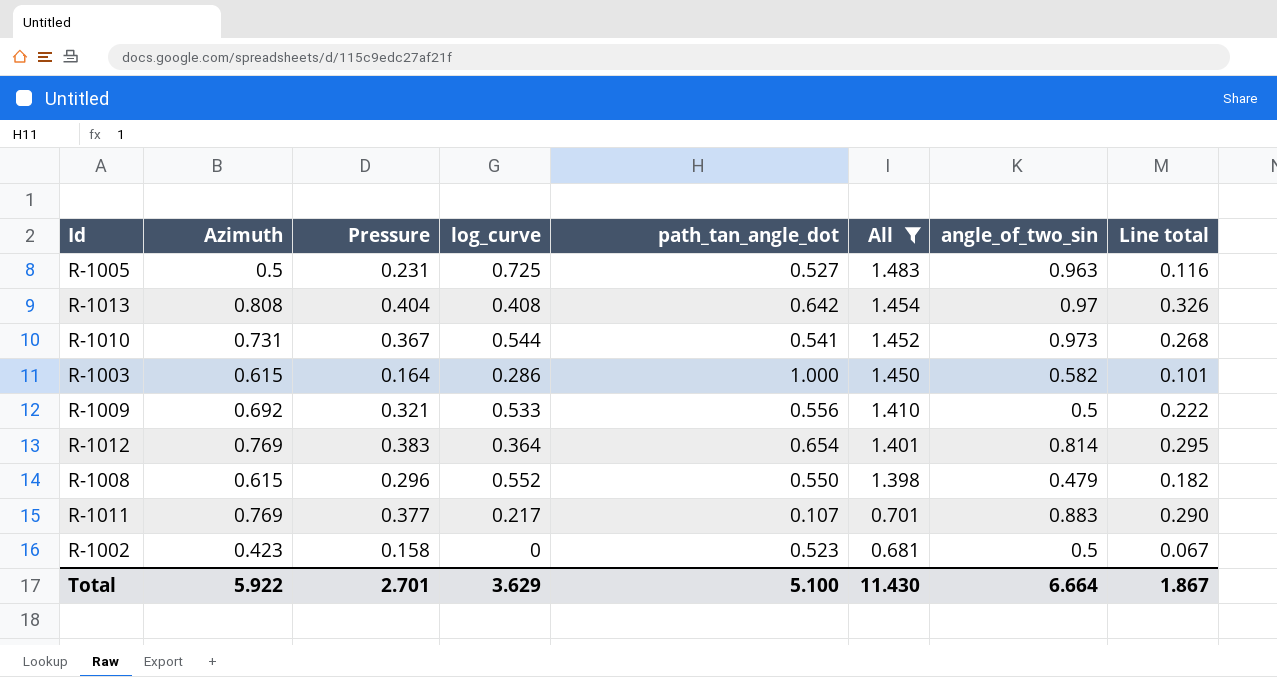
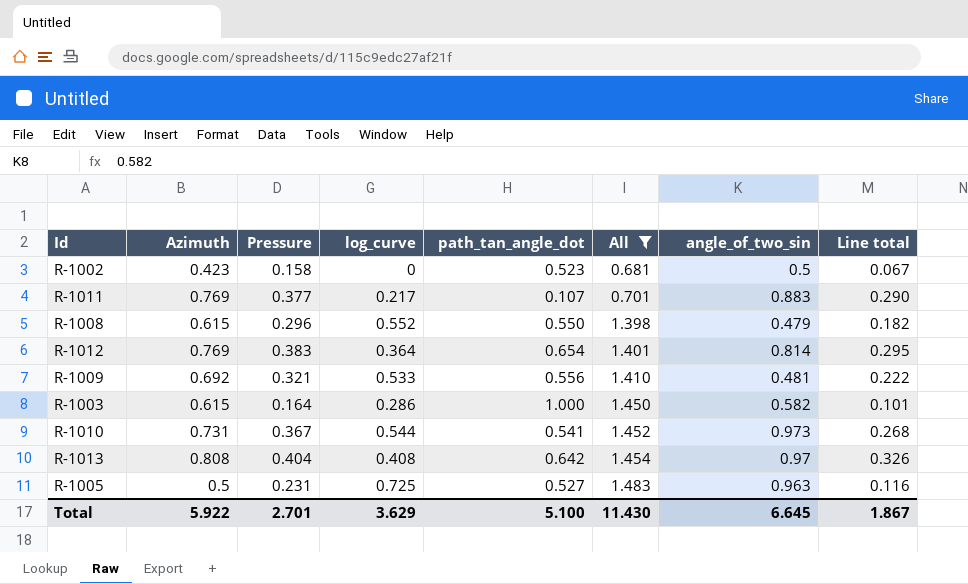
row order: All descending -> All ascending
R-1009 | angle_of_two_sin: 0.5 -> 0.481
Total | angle_of_two_sin: 6.664 -> 6.645

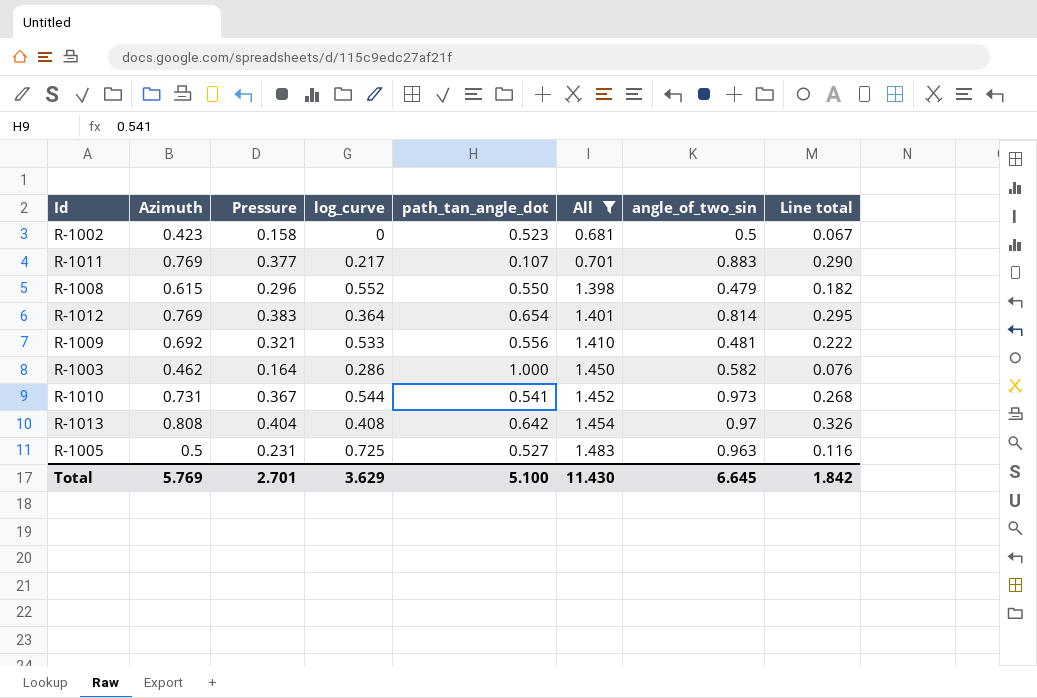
R-1003 | Azimuth: 0.615 -> 0.462
R-1003 | Line total: 0.101 -> 0.076
Total | Azimuth: 5.922 -> 5.769
Total | Line total: 1.867 -> 1.842

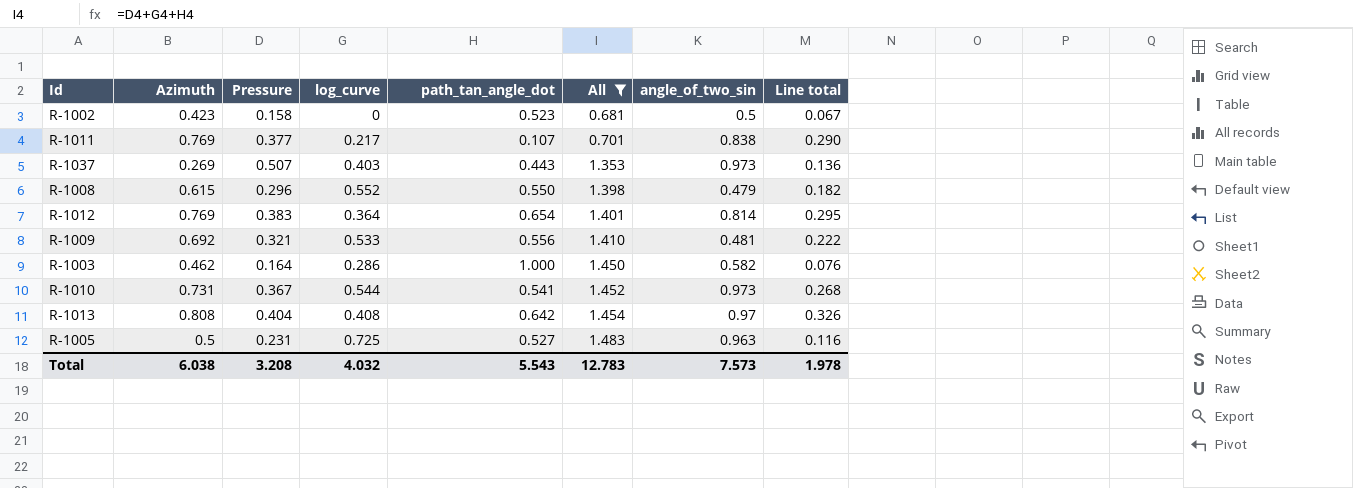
R-1011 | angle_of_two_sin: 0.883 -> 0.838
row R-1037: none -> 0.269 | 0.507 | 0.403 | 0.443 | 1.353 | 0.973 | 0.136
Total | Azimuth: 5.769 -> 6.038
Total | Pressure: 2.701 -> 3.208
Total | log_curve: 3.629 -> 4.032
Total | path_tan_angle_dot: 5.100 -> 5.543
Total | All: 11.430 -> 12.783
Total | angle_of_two_sin: 6.645 -> 7.573
Total | Line total: 1.842 -> 1.978

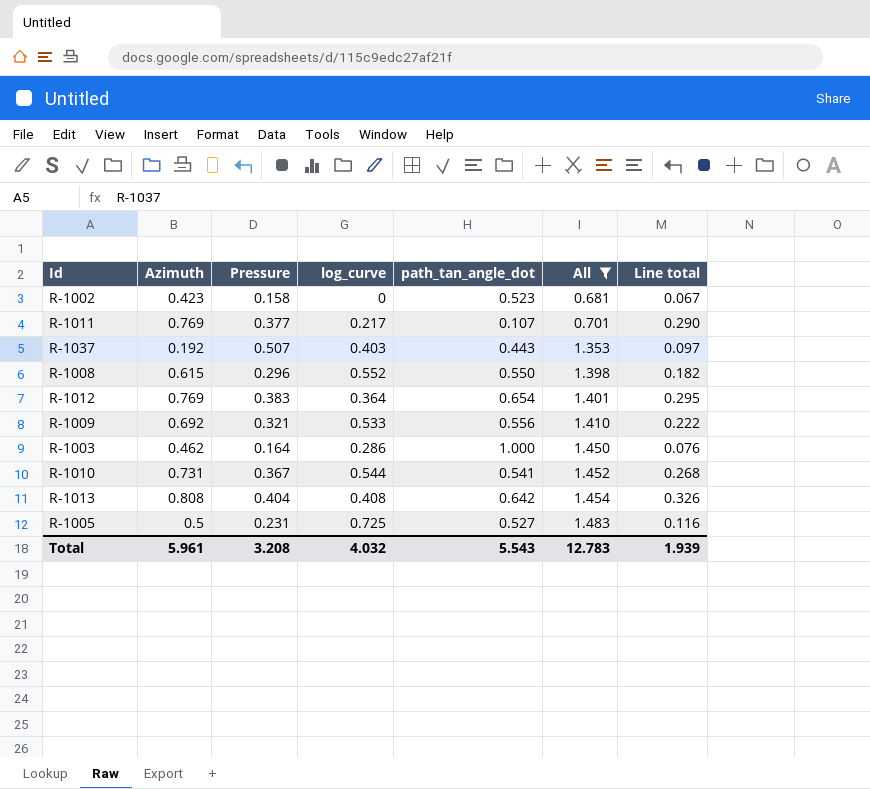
column angle_of_two_sin | position: 7 -> none
R-1037 | Azimuth: 0.269 -> 0.192
R-1037 | Line total: 0.136 -> 0.097
Total | Azimuth: 6.038 -> 5.961
Total | Line total: 1.978 -> 1.939

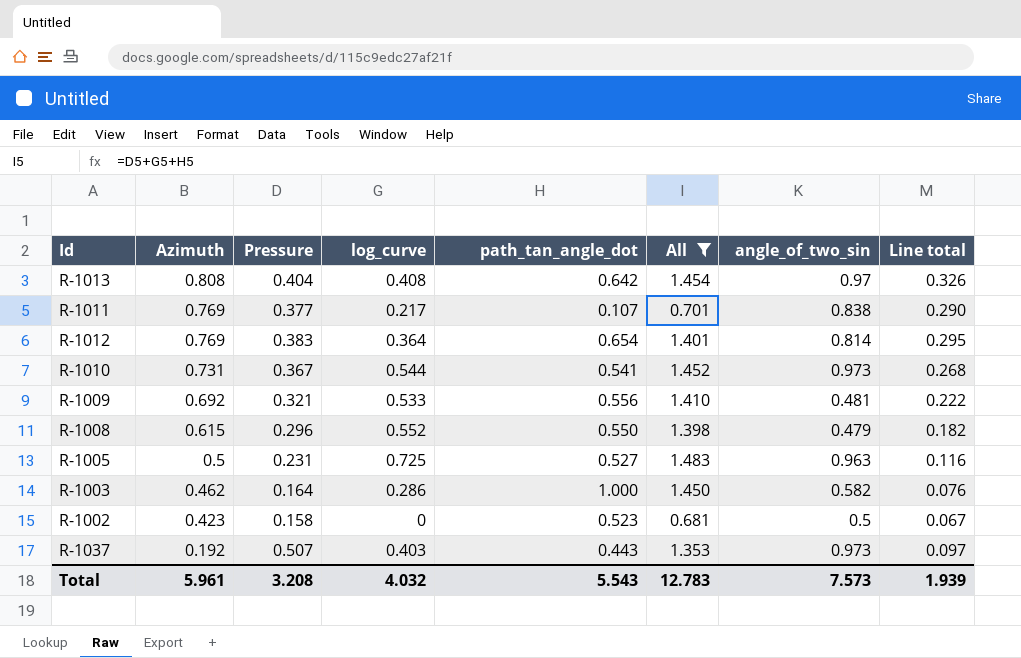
row order: All ascending -> Azimuth descending
column angle_of_two_sin | position: none -> 7

